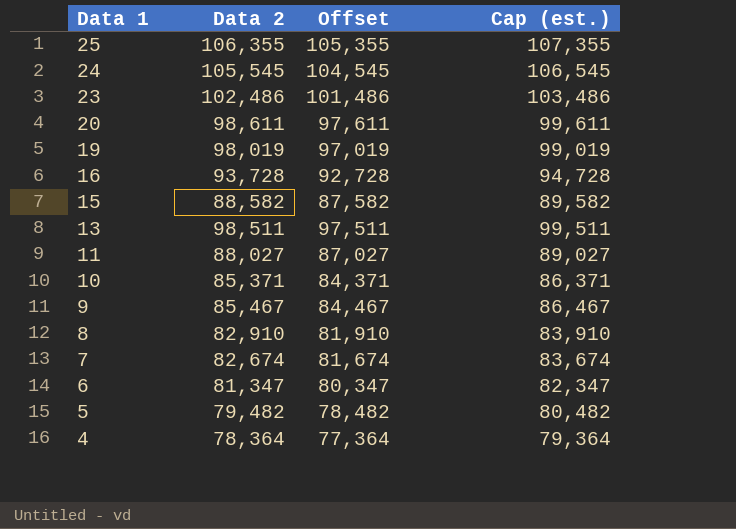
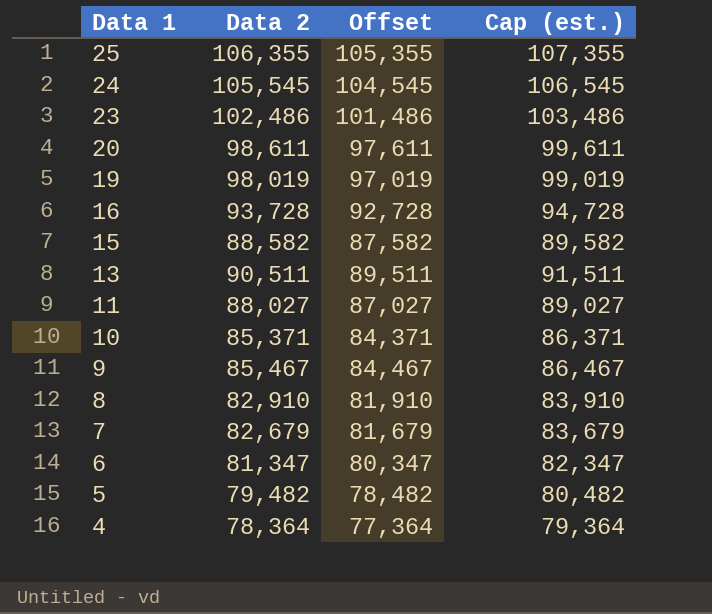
13 | Data 2: 98,511 -> 90,511
13 | Offset: 97,511 -> 89,511
13 | Cap (est.): 99,511 -> 91,511
7 | Data 2: 82,674 -> 82,679
7 | Offset: 81,674 -> 81,679
7 | Cap (est.): 83,674 -> 83,679

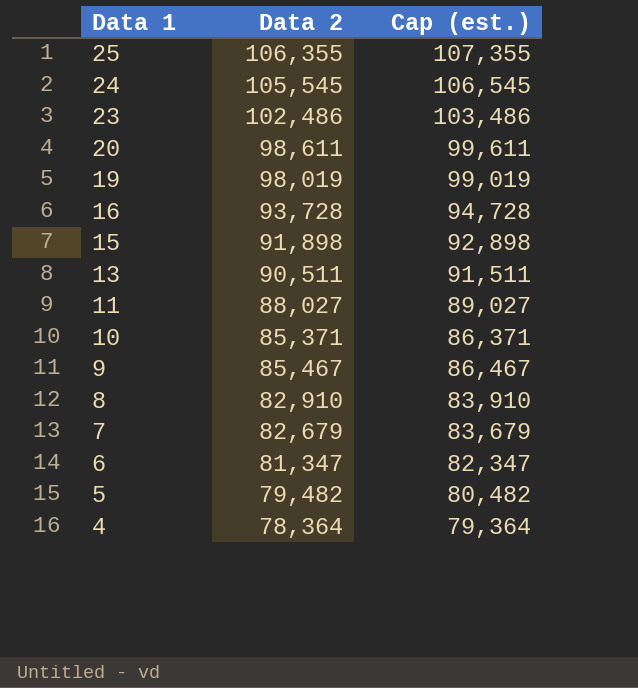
column Offset | formula: [Data 2] - 1000 -> none
15 | Data 2: 88,582 -> 91,898
15 | Cap (est.): 89,582 -> 92,898

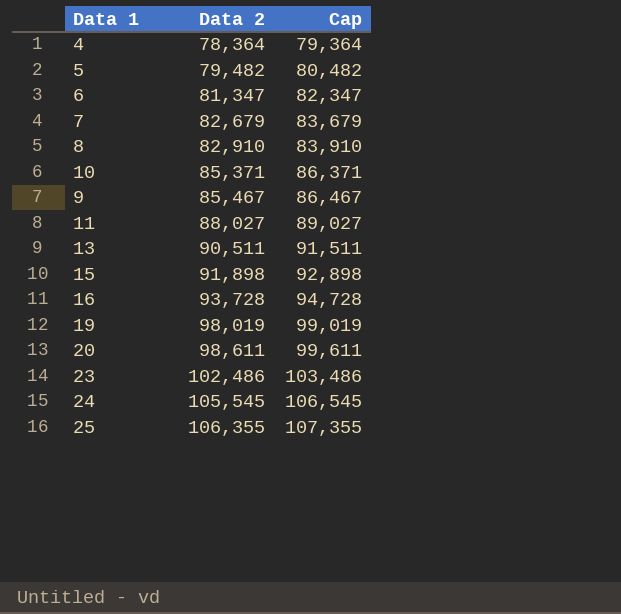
row order: Data 1 descending -> Data 2 ascending
column name: Cap (est.) -> Cap

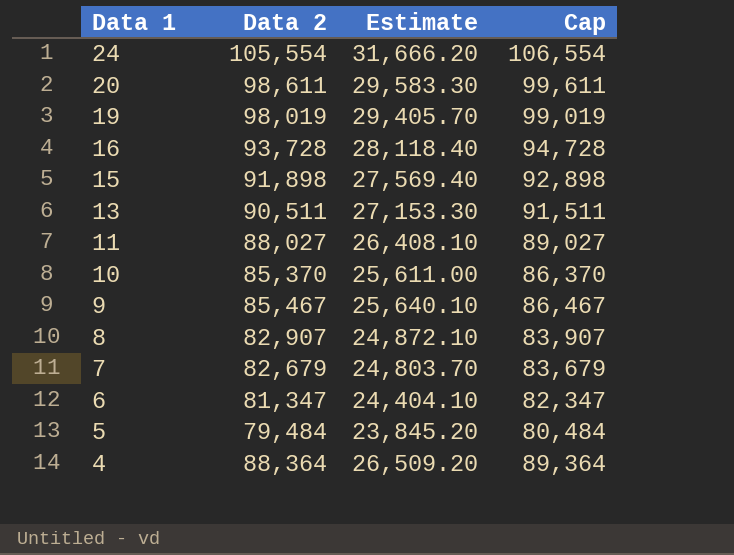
row order: Data 2 ascending -> Data 1 descending
column Estimate | formula: none -> [Data 2] * 0.3
row 23: 102,486 | 103,486 -> none
row 25: 106,355 | 107,355 -> none
24 | Data 2: 105,545 -> 105,554
24 | Cap: 106,545 -> 106,554
10 | Data 2: 85,371 -> 85,370
10 | Cap: 86,371 -> 86,370
8 | Data 2: 82,910 -> 82,907
8 | Cap: 83,910 -> 83,907
5 | Data 2: 79,482 -> 79,484
5 | Cap: 80,482 -> 80,484
4 | Data 2: 78,364 -> 88,364
4 | Cap: 79,364 -> 89,364

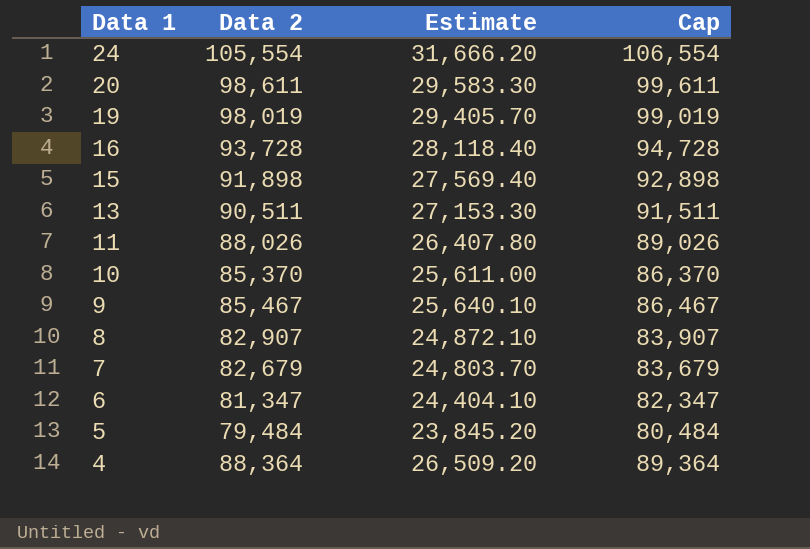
11 | Data 2: 88,027 -> 88,026
11 | Estimate: 26,408.10 -> 26,407.80
11 | Cap: 89,027 -> 89,026

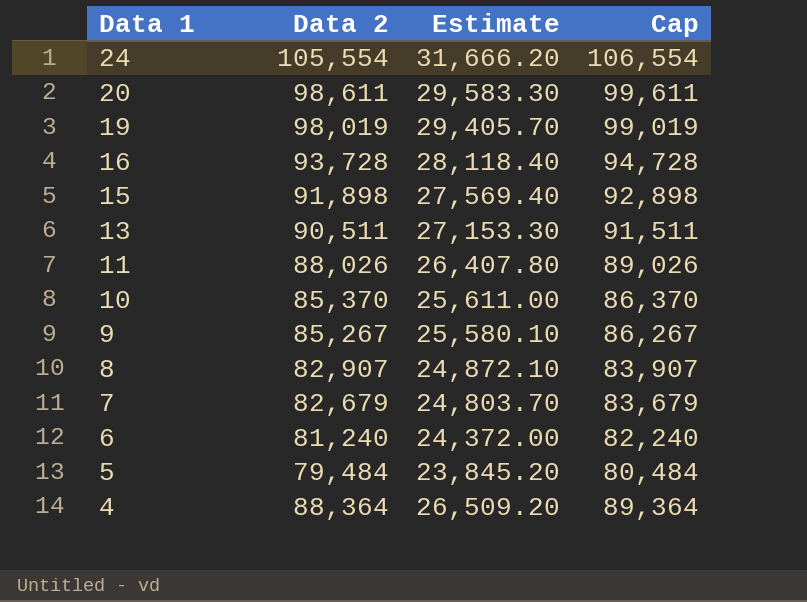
9 | Data 2: 85,467 -> 85,267
9 | Estimate: 25,640.10 -> 25,580.10
9 | Cap: 86,467 -> 86,267
6 | Data 2: 81,347 -> 81,240
6 | Estimate: 24,404.10 -> 24,372.00
6 | Cap: 82,347 -> 82,240

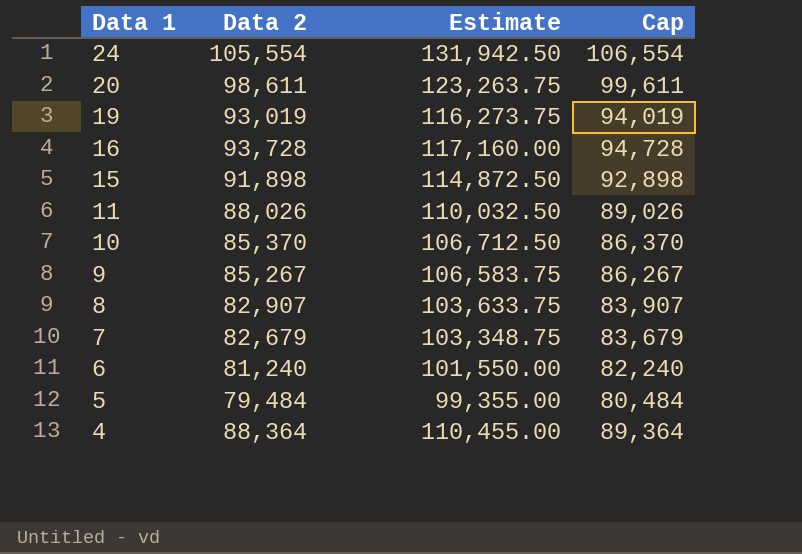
column Estimate | formula: [Data 2] * 0.3 -> [Data 2] * 1.25
row 13: 90,511 | 27,153.30 | 91,511 -> none
19 | Data 2: 98,019 -> 93,019
19 | Cap: 99,019 -> 94,019

